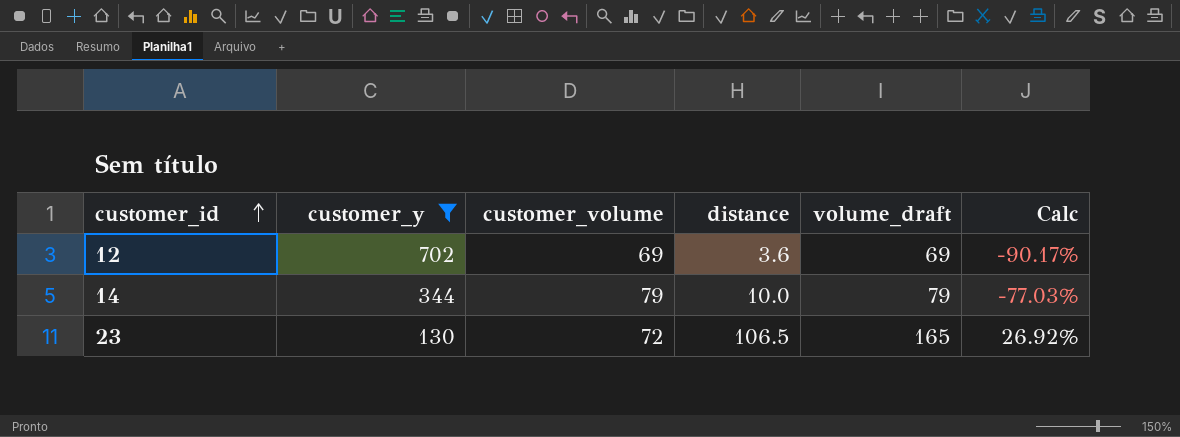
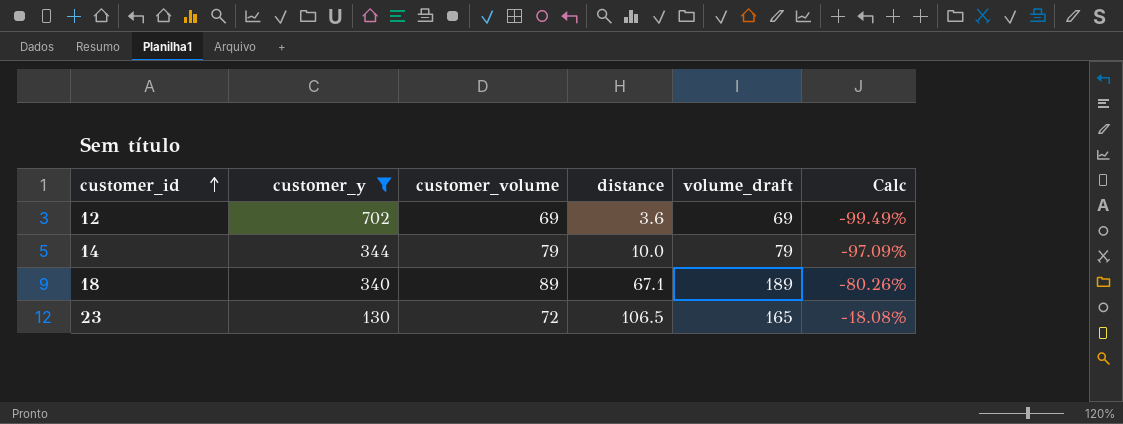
column Calc | formula: ([volume_draft] - [customer_y]) / [customer_y] -> ([distance] - [customer_y]) / [customer_y]
row 18: none -> 340 | 89 | 67.1 | 189 | -80.26%

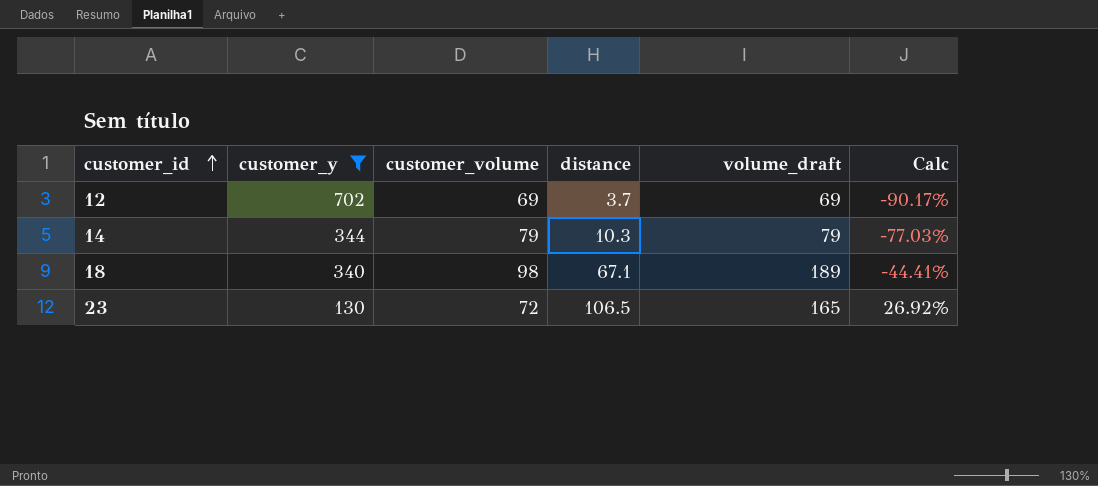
column Calc | formula: ([distance] - [customer_y]) / [customer_y] -> ([volume_draft] - [customer_y]) / [customer_y]
12 | distance: 3.6 -> 3.7
14 | distance: 10.0 -> 10.3
18 | customer_volume: 89 -> 98

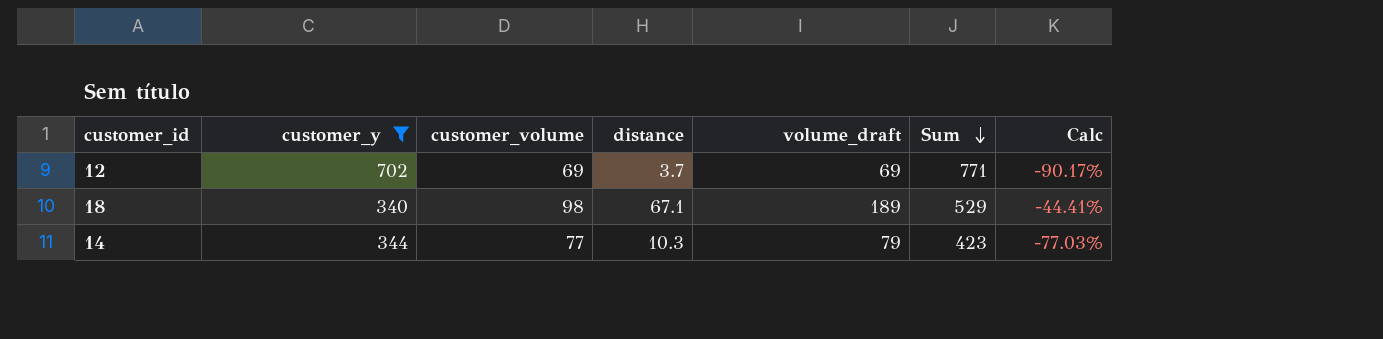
row order: customer_id ascending -> Sum descending
column Sum | formula: none -> [customer_y] + [volume_draft]
row 23: 130 | 72 | 106.5 | 165 | 26.92% -> none
14 | customer_volume: 79 -> 77

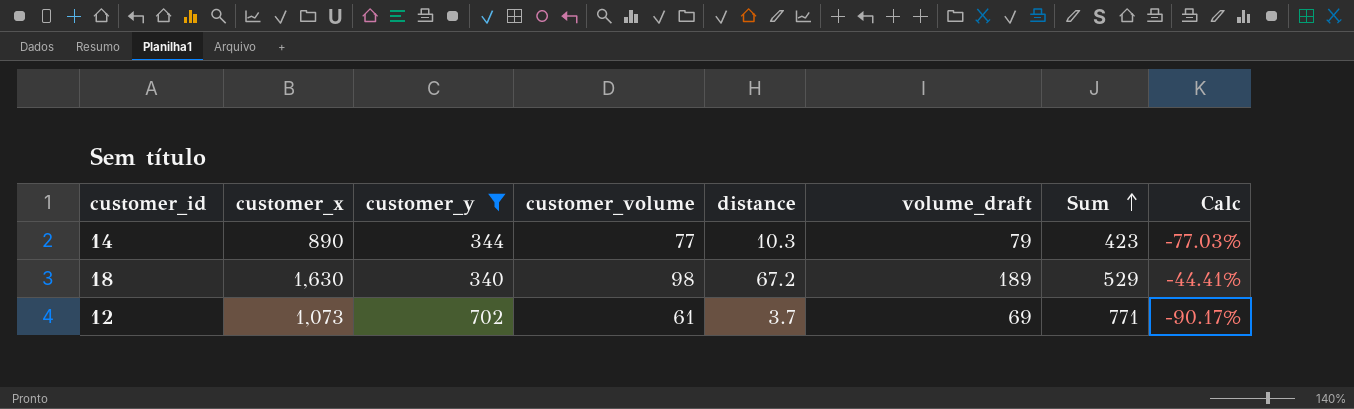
row order: Sum descending -> Sum ascending
column customer_x | position: none -> 2
18 | distance: 67.1 -> 67.2
12 | customer_volume: 69 -> 61

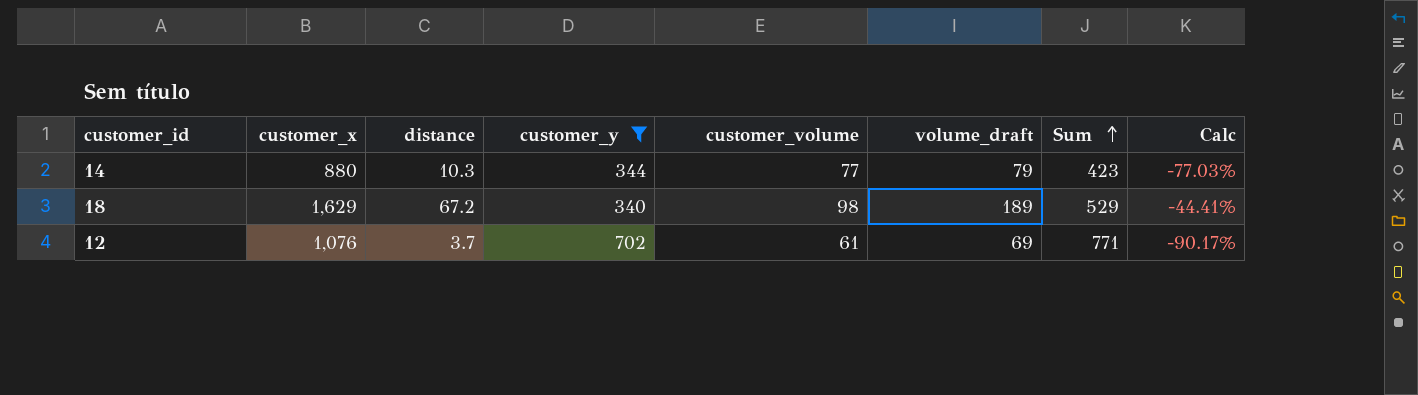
column distance | position: 5 -> 3
14 | customer_x: 890 -> 880
18 | customer_x: 1,630 -> 1,629
12 | customer_x: 1,073 -> 1,076

